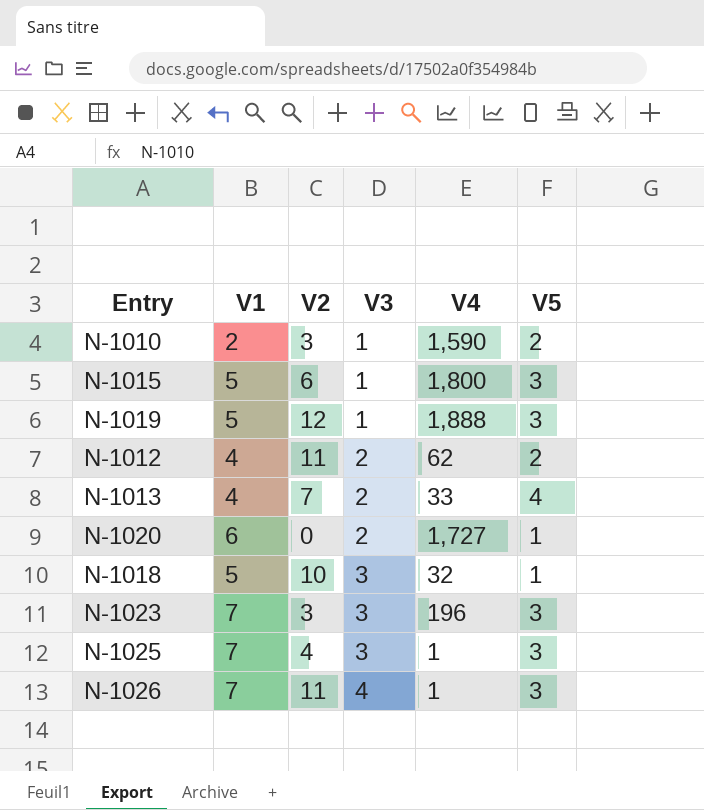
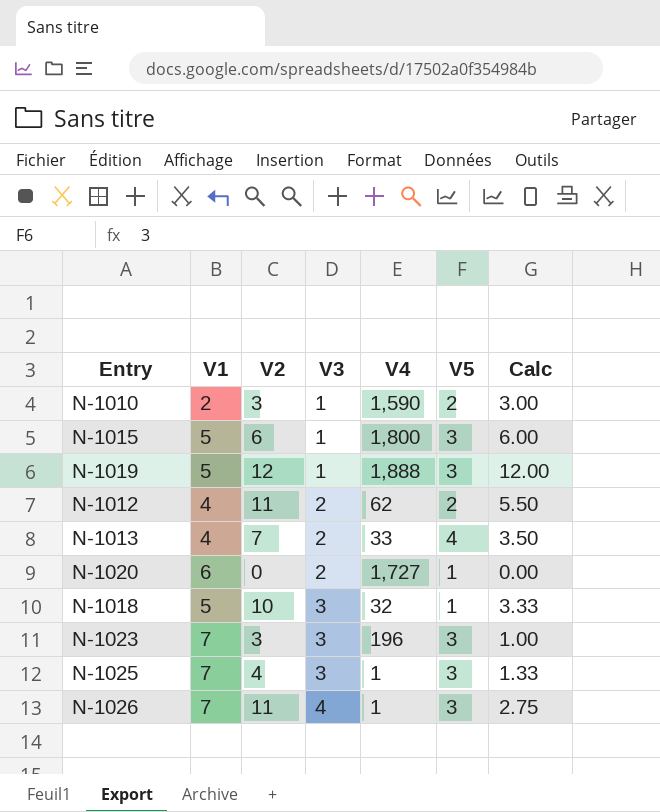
column Calc | formula: none -> [V2] / [V3]

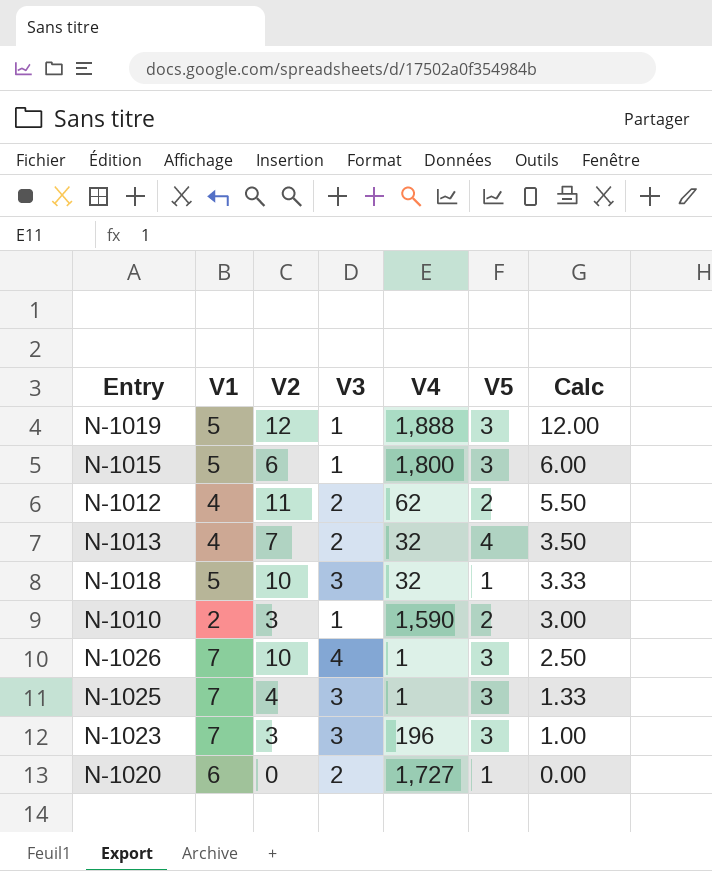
row order: V3 ascending -> Calc descending
N-1013 | V4: 33 -> 32
N-1026 | V2: 11 -> 10
N-1026 | Calc: 2.75 -> 2.50

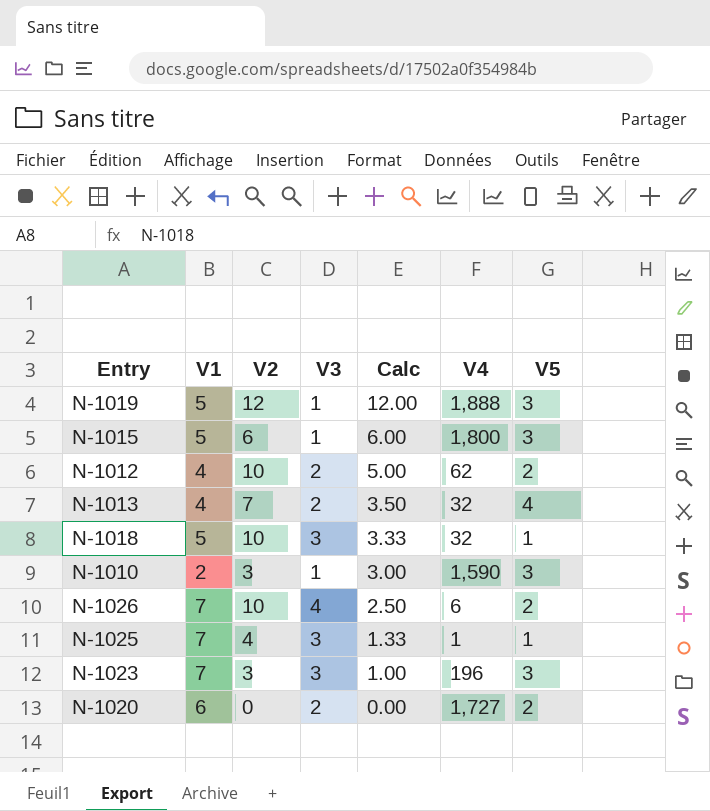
column Calc | position: 7 -> 5
N-1012 | V2: 11 -> 10
N-1012 | Calc: 5.50 -> 5.00
N-1010 | V5: 2 -> 3
N-1026 | V4: 1 -> 6
N-1026 | V5: 3 -> 2
N-1025 | V5: 3 -> 1
N-1020 | V5: 1 -> 2

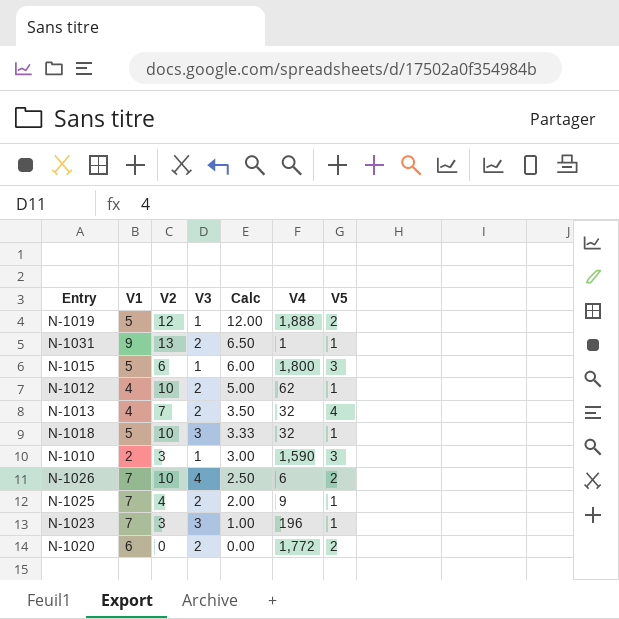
N-1019 | V5: 3 -> 2
row N-1031: none -> 9 | 13 | 2 | 6.50 | 1 | 1
N-1012 | V5: 2 -> 1
N-1025 | V3: 3 -> 2
N-1025 | Calc: 1.33 -> 2.00
N-1025 | V4: 1 -> 9
N-1023 | V5: 3 -> 1
N-1020 | V4: 1,727 -> 1,772

